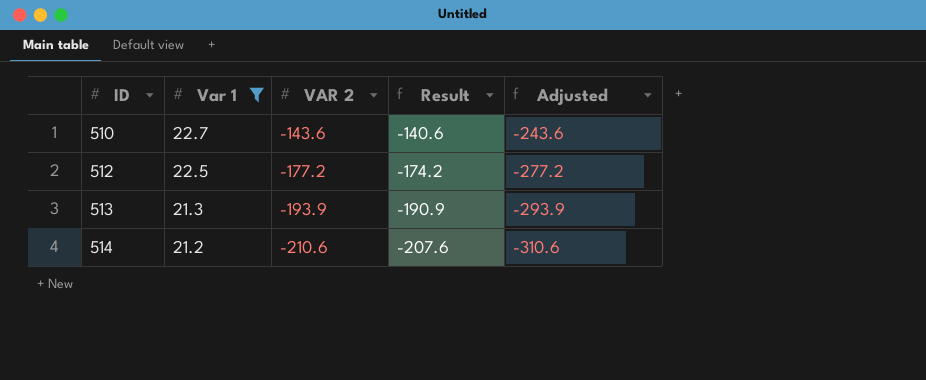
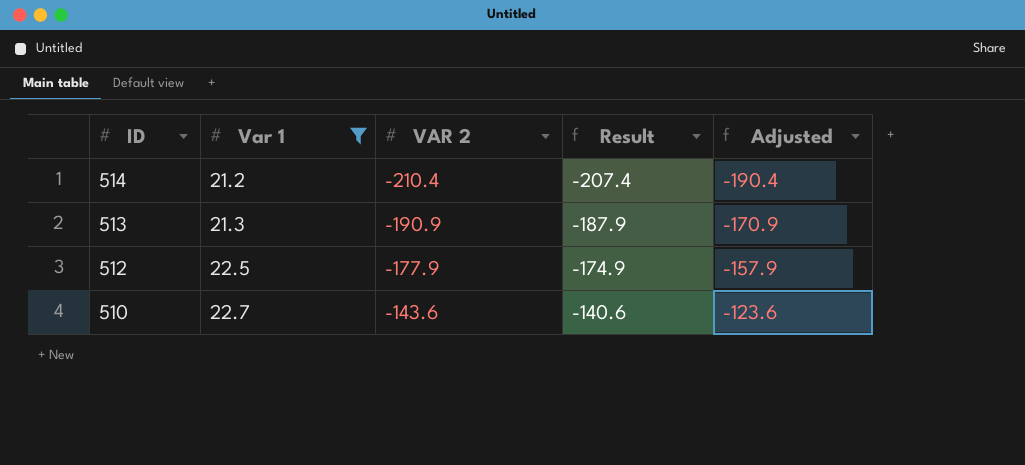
row order: ID ascending -> ID descending
column Adjusted | formula: [VAR 2] - 100 -> [VAR 2] + 20
514 | VAR 2: -210.6 -> -210.4
514 | Result: -207.6 -> -207.4
513 | VAR 2: -193.9 -> -190.9
513 | Result: -190.9 -> -187.9
512 | VAR 2: -177.2 -> -177.9
512 | Result: -174.2 -> -174.9

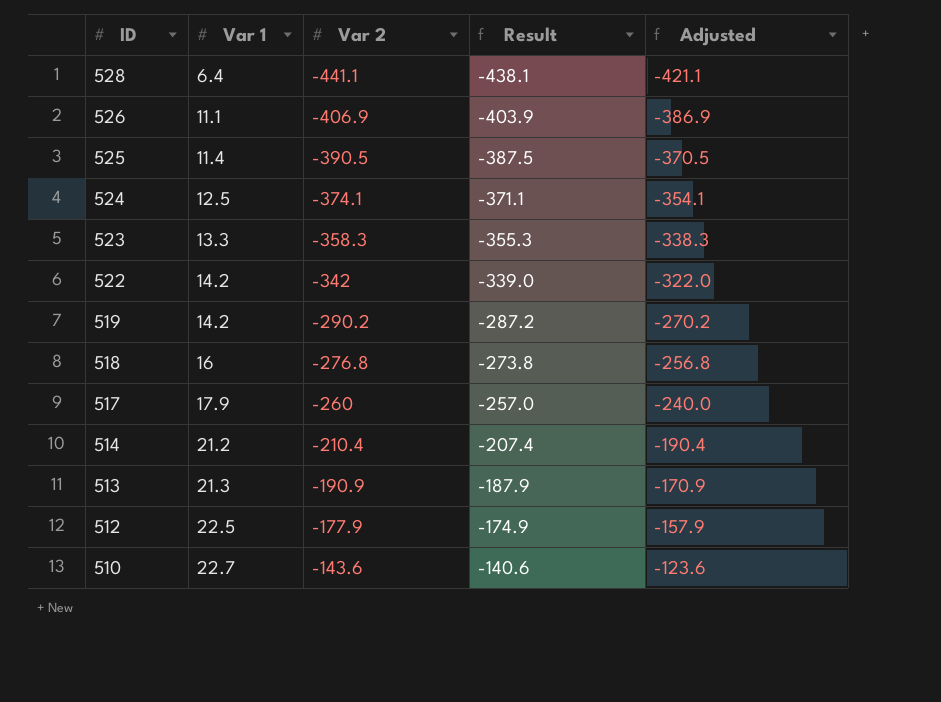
filter: Var 1 >= 21.2 -> none
column name: VAR 2 -> Var 2

